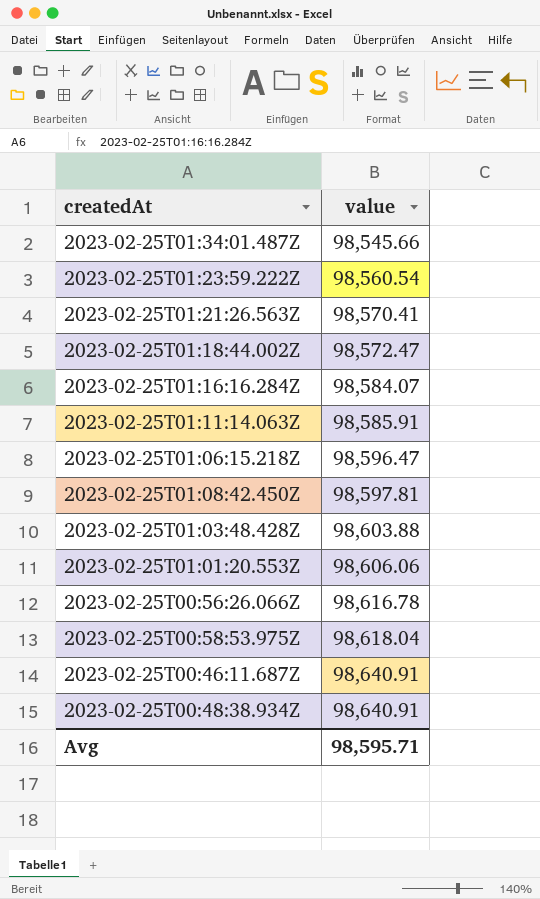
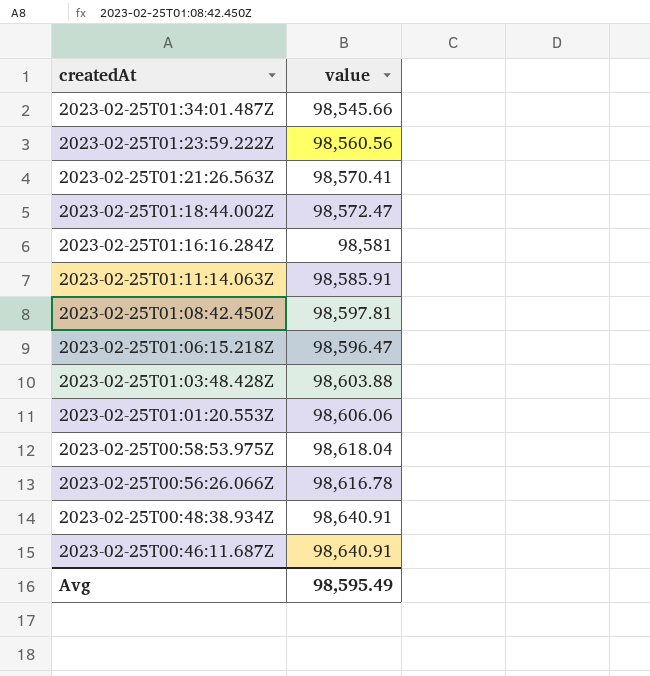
row order: value ascending -> createdAt descending
2023-02-25T01:23:59.222Z | value: 98,560.54 -> 98,560.56
2023-02-25T01:16:16.284Z | value: 98,584.07 -> 98,581
Avg | value: 98,595.71 -> 98,595.49

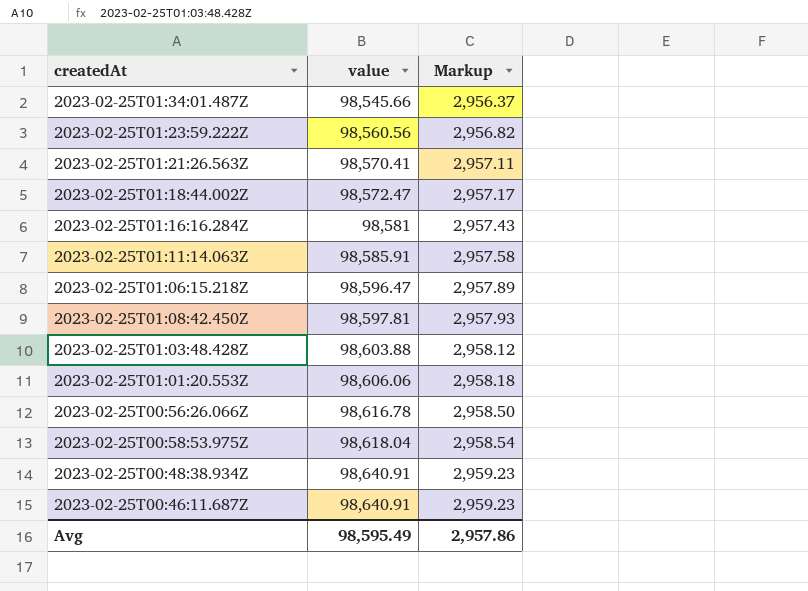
row order: createdAt descending -> value ascending
column Markup | formula: none -> [value] * 0.03

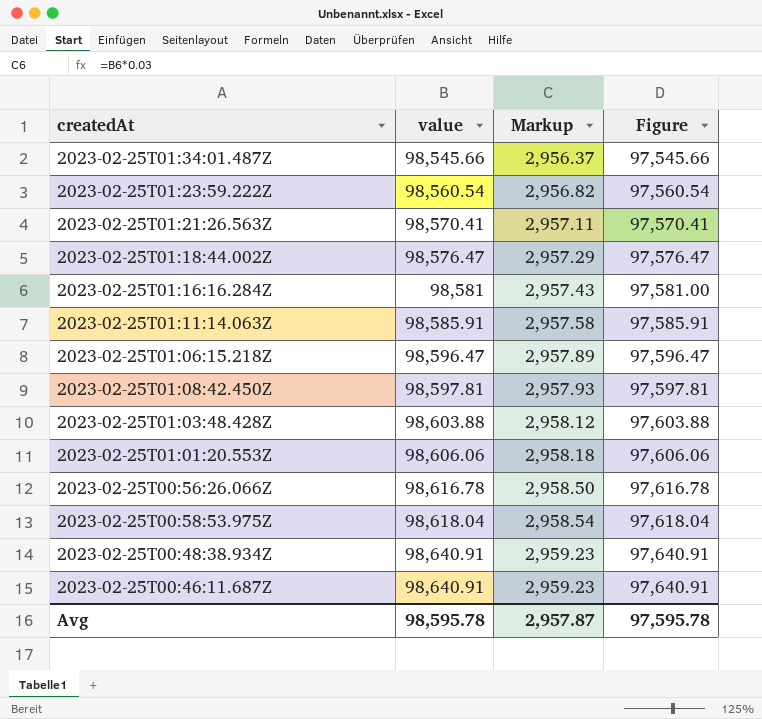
column Figure | formula: none -> [value] - 1000
2023-02-25T01:23:59.222Z | value: 98,560.56 -> 98,560.54
2023-02-25T01:18:44.002Z | value: 98,572.47 -> 98,576.47
2023-02-25T01:18:44.002Z | Markup: 2,957.17 -> 2,957.29
Avg | value: 98,595.49 -> 98,595.78
Avg | Markup: 2,957.86 -> 2,957.87

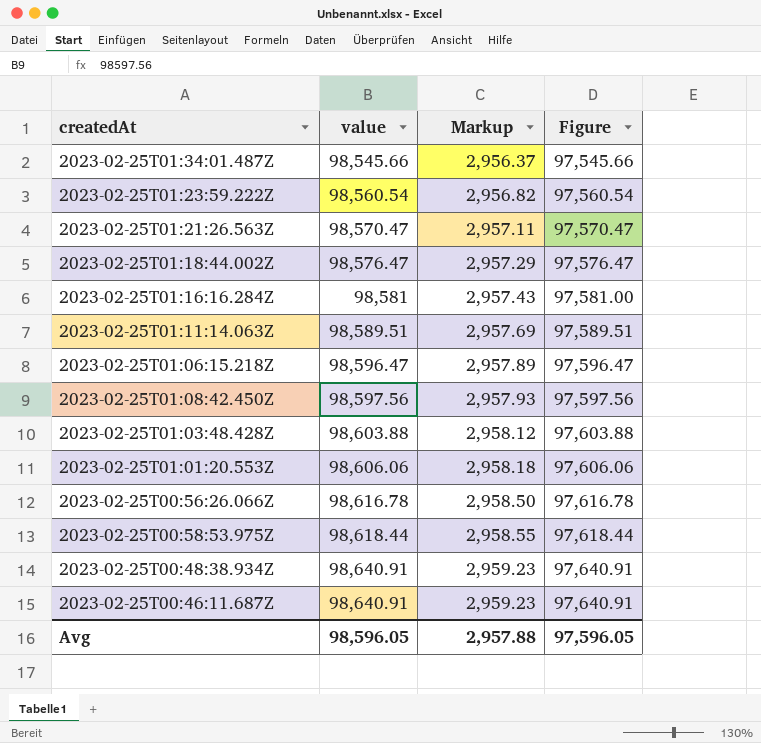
2023-02-25T01:21:26.563Z | value: 98,570.41 -> 98,570.47
2023-02-25T01:21:26.563Z | Figure: 97,570.41 -> 97,570.47
2023-02-25T01:11:14.063Z | value: 98,585.91 -> 98,589.51
2023-02-25T01:11:14.063Z | Markup: 2,957.58 -> 2,957.69
2023-02-25T01:11:14.063Z | Figure: 97,585.91 -> 97,589.51
2023-02-25T01:08:42.450Z | value: 98,597.81 -> 98,597.56
2023-02-25T01:08:42.450Z | Figure: 97,597.81 -> 97,597.56
2023-02-25T00:58:53.975Z | value: 98,618.04 -> 98,618.44
2023-02-25T00:58:53.975Z | Markup: 2,958.54 -> 2,958.55
2023-02-25T00:58:53.975Z | Figure: 97,618.04 -> 97,618.44
Avg | value: 98,595.78 -> 98,596.05
Avg | Markup: 2,957.87 -> 2,957.88
Avg | Figure: 97,595.78 -> 97,596.05

